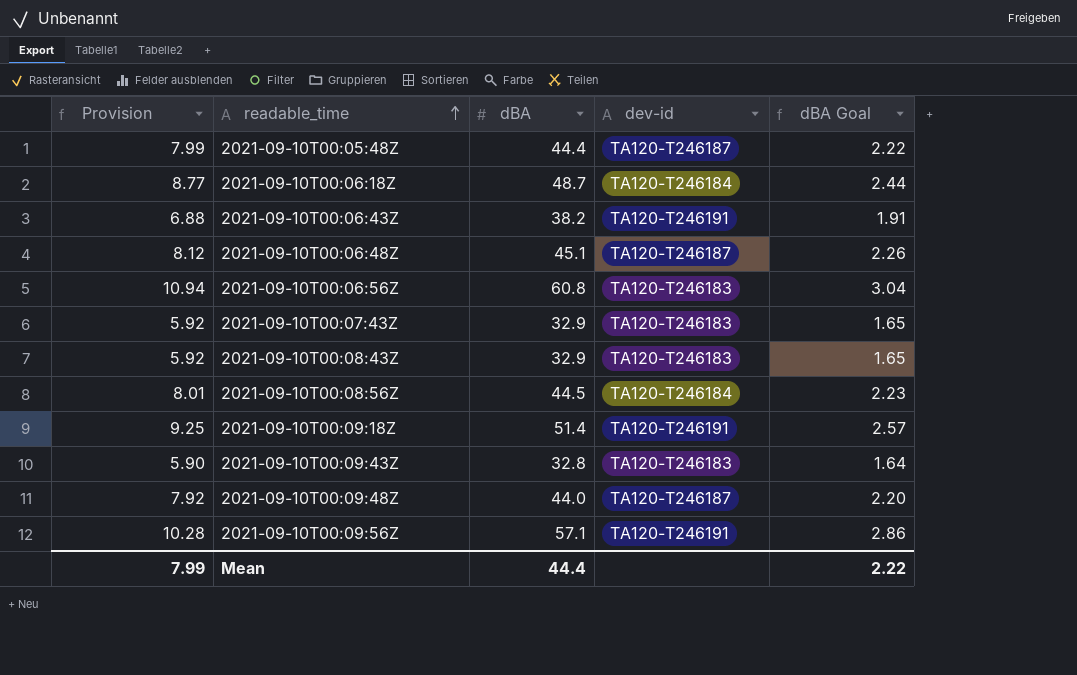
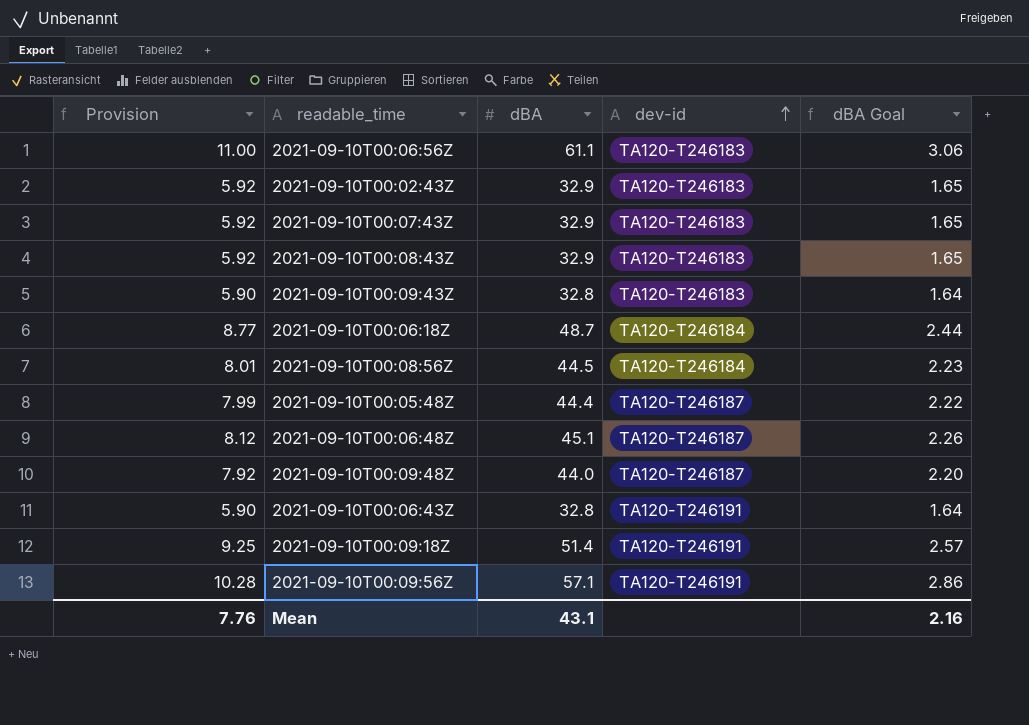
row order: readable_time ascending -> dev-id ascending
2021-09-10T00:06:56Z | Provision: 10.94 -> 11.00
2021-09-10T00:06:56Z | dBA: 60.8 -> 61.1
2021-09-10T00:06:56Z | dBA Goal: 3.04 -> 3.06
row 2021-09-10T00:02:43Z: none -> 5.92 | 32.9 | TA120-T246183 | 1.65
2021-09-10T00:06:43Z | Provision: 6.88 -> 5.90
2021-09-10T00:06:43Z | dBA: 38.2 -> 32.8
2021-09-10T00:06:43Z | dBA Goal: 1.91 -> 1.64
Mean | Provision: 7.99 -> 7.76
Mean | dBA: 44.4 -> 43.1
Mean | dBA Goal: 2.22 -> 2.16

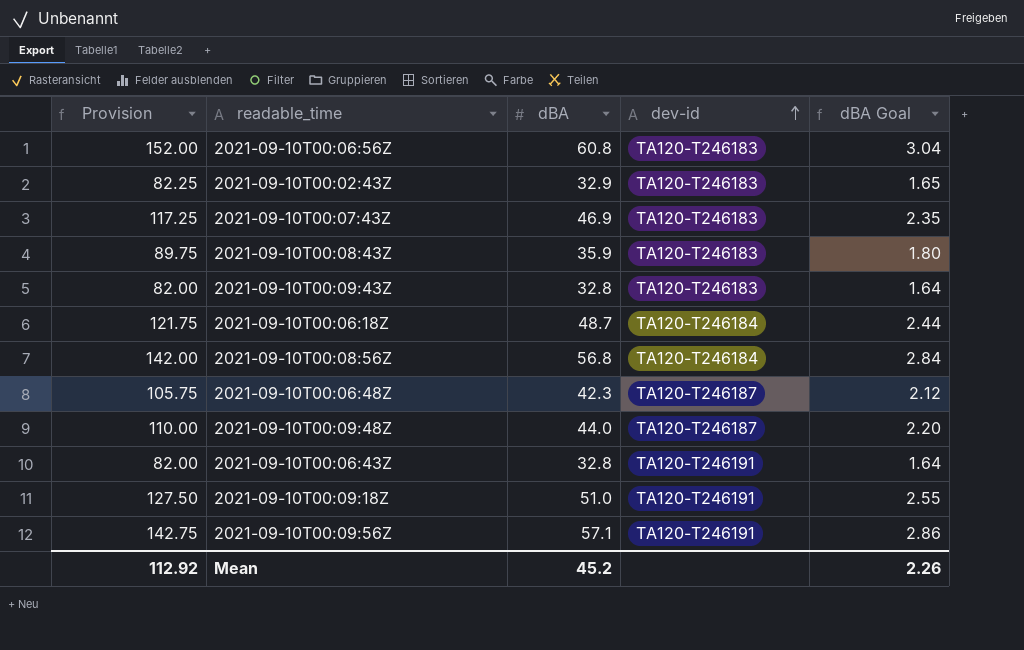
column Provision | formula: [dBA] * 0.18 -> [dBA] * 2.5
row 2021-09-10T00:05:48Z: 7.99 | 44.4 | TA120-T246187 | 2.22 -> none
2021-09-10T00:06:56Z | dBA: 61.1 -> 60.8
2021-09-10T00:06:56Z | dBA Goal: 3.06 -> 3.04
2021-09-10T00:07:43Z | dBA: 32.9 -> 46.9
2021-09-10T00:07:43Z | dBA Goal: 1.65 -> 2.35
2021-09-10T00:08:43Z | dBA: 32.9 -> 35.9
2021-09-10T00:08:43Z | dBA Goal: 1.65 -> 1.80
2021-09-10T00:08:56Z | dBA: 44.5 -> 56.8
2021-09-10T00:08:56Z | dBA Goal: 2.23 -> 2.84
2021-09-10T00:06:48Z | dBA: 45.1 -> 42.3
2021-09-10T00:06:48Z | dBA Goal: 2.26 -> 2.12
2021-09-10T00:09:18Z | dBA: 51.4 -> 51.0
2021-09-10T00:09:18Z | dBA Goal: 2.57 -> 2.55
Mean | Provision: 7.76 -> 112.92
Mean | dBA: 43.1 -> 45.2
Mean | dBA Goal: 2.16 -> 2.26

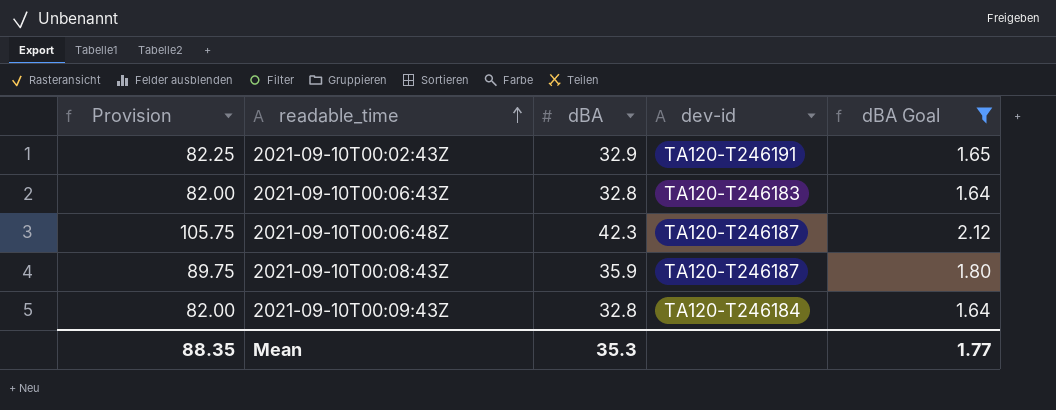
filter: none -> dBA Goal <= 2.12
row order: dev-id ascending -> readable_time ascending
2021-09-10T00:02:43Z | dev-id: TA120-T246183 -> TA120-T246191
2021-09-10T00:06:43Z | dev-id: TA120-T246191 -> TA120-T246183
2021-09-10T00:08:43Z | dev-id: TA120-T246183 -> TA120-T246187
2021-09-10T00:09:43Z | dev-id: TA120-T246183 -> TA120-T246184
Mean | Provision: 112.92 -> 88.35
Mean | dBA: 45.2 -> 35.3
Mean | dBA Goal: 2.26 -> 1.77

